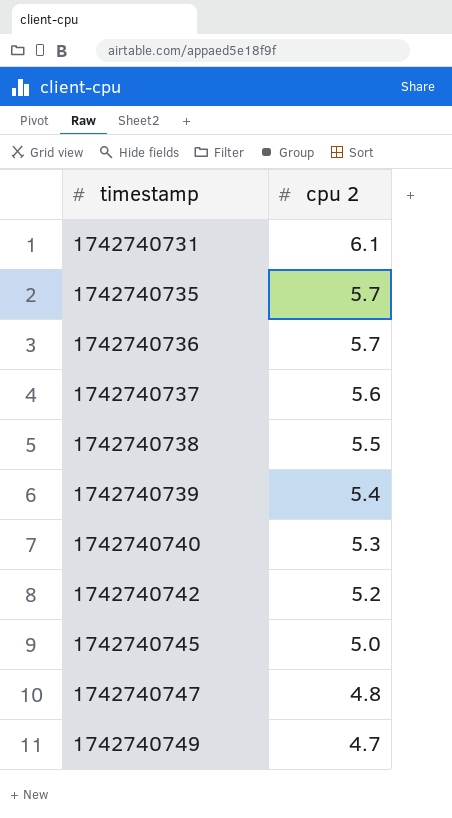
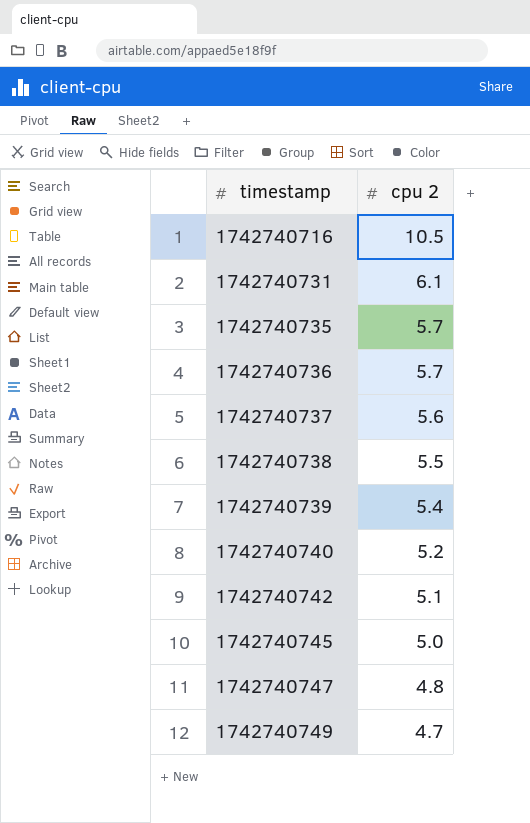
row 1742740716: none -> 10.5
1742740740 | cpu 2: 5.3 -> 5.2
1742740742 | cpu 2: 5.2 -> 5.1

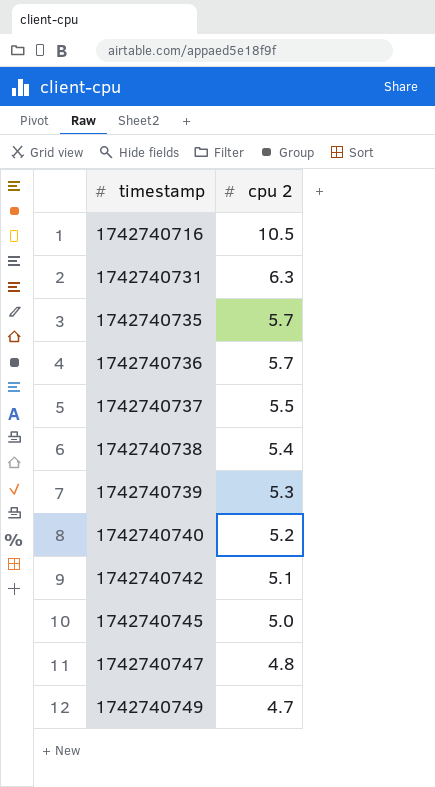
1742740731 | cpu 2: 6.1 -> 6.3
1742740737 | cpu 2: 5.6 -> 5.5
1742740738 | cpu 2: 5.5 -> 5.4
1742740739 | cpu 2: 5.4 -> 5.3

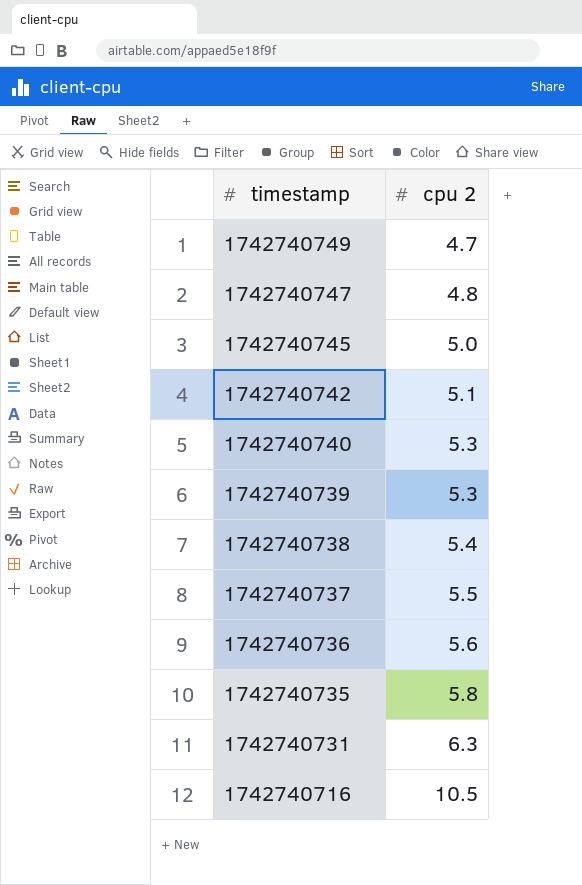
row order: timestamp ascending -> timestamp descending
1742740740 | cpu 2: 5.2 -> 5.3
1742740736 | cpu 2: 5.7 -> 5.6
1742740735 | cpu 2: 5.7 -> 5.8

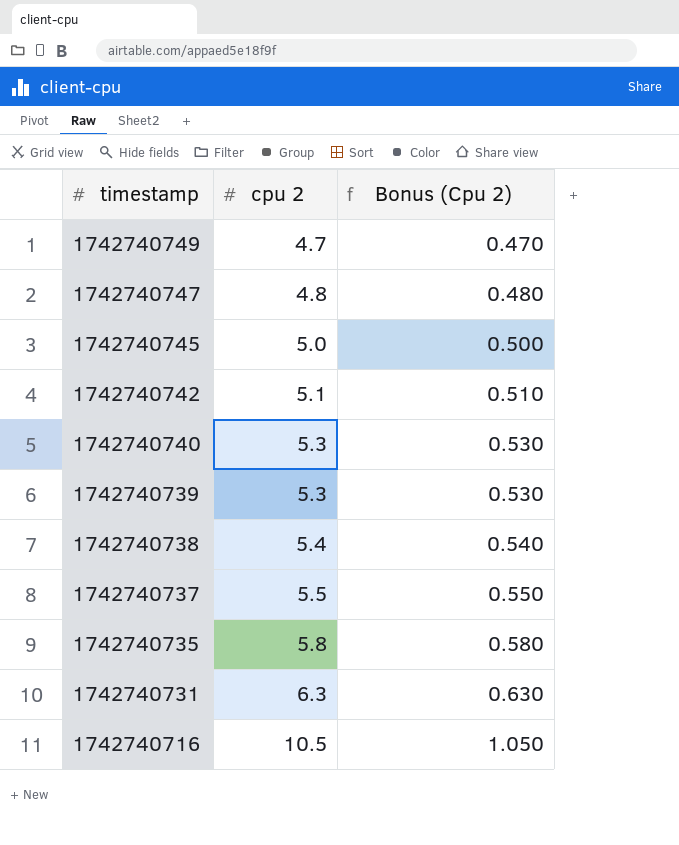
column Bonus (Cpu 2) | formula: none -> [cpu 2] * 0.1
row 1742740736: 5.6 -> none

